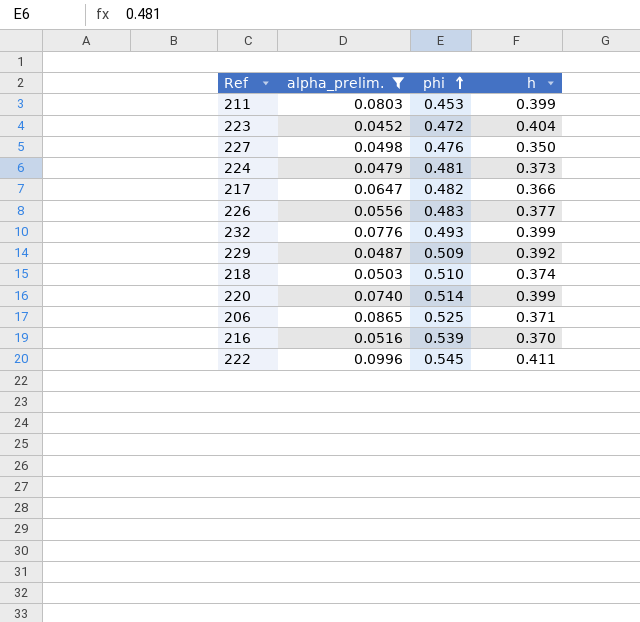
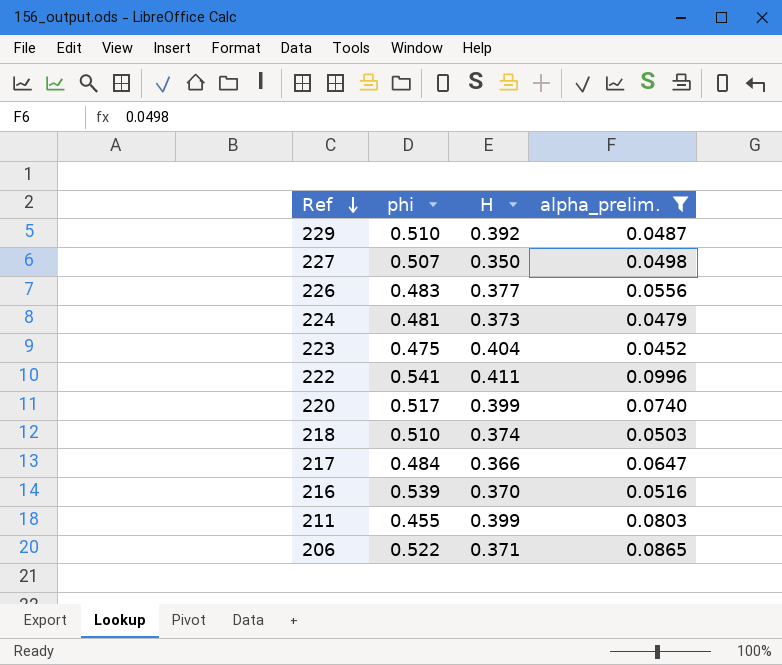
row order: phi ascending -> Ref descending
column name: h -> H
column alpha_prelim. | position: 2 -> 4
row 232: 0.0776 | 0.493 | 0.399 -> none
229 | phi: 0.509 -> 0.510
227 | phi: 0.476 -> 0.507
223 | phi: 0.472 -> 0.475
222 | phi: 0.545 -> 0.541
220 | phi: 0.514 -> 0.517
217 | phi: 0.482 -> 0.484
211 | phi: 0.453 -> 0.455
206 | phi: 0.525 -> 0.522

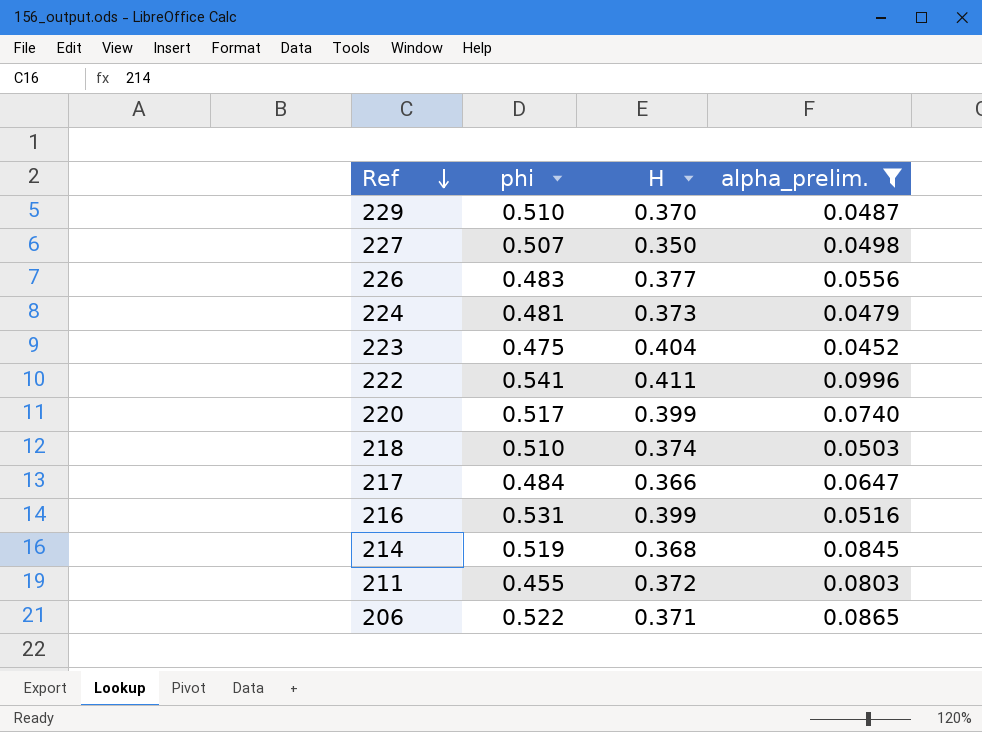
229 | H: 0.392 -> 0.370
216 | phi: 0.539 -> 0.531
216 | H: 0.370 -> 0.399
row 214: none -> 0.519 | 0.368 | 0.0845
211 | H: 0.399 -> 0.372

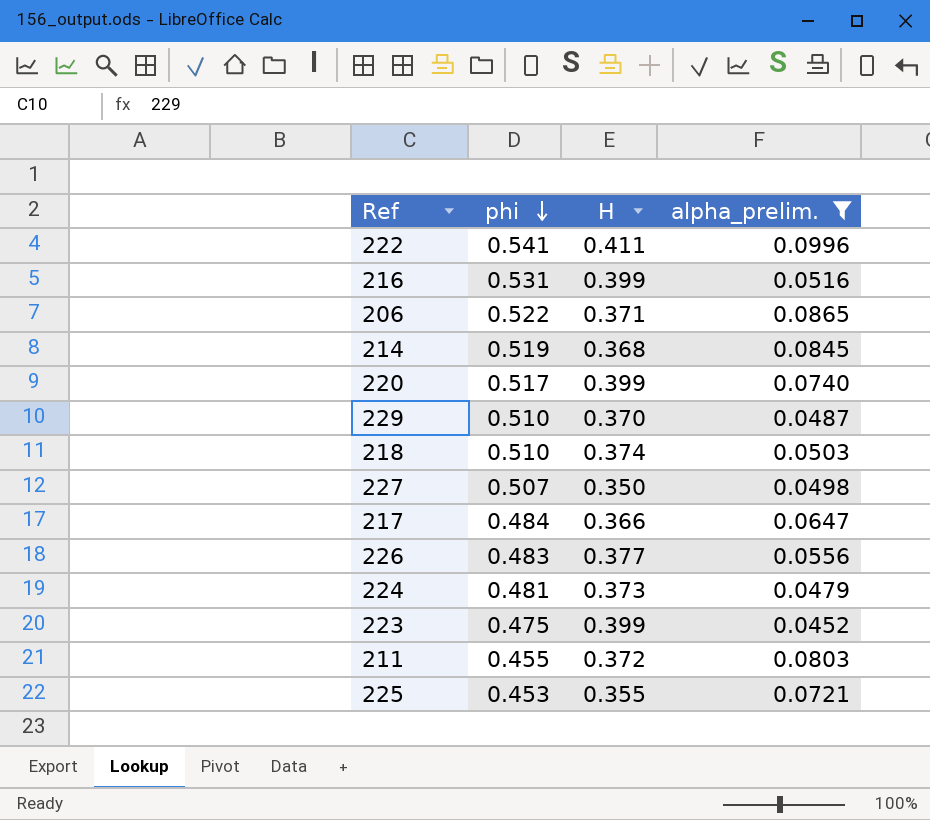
row order: Ref descending -> phi descending
223 | H: 0.404 -> 0.399
row 225: none -> 0.453 | 0.355 | 0.0721

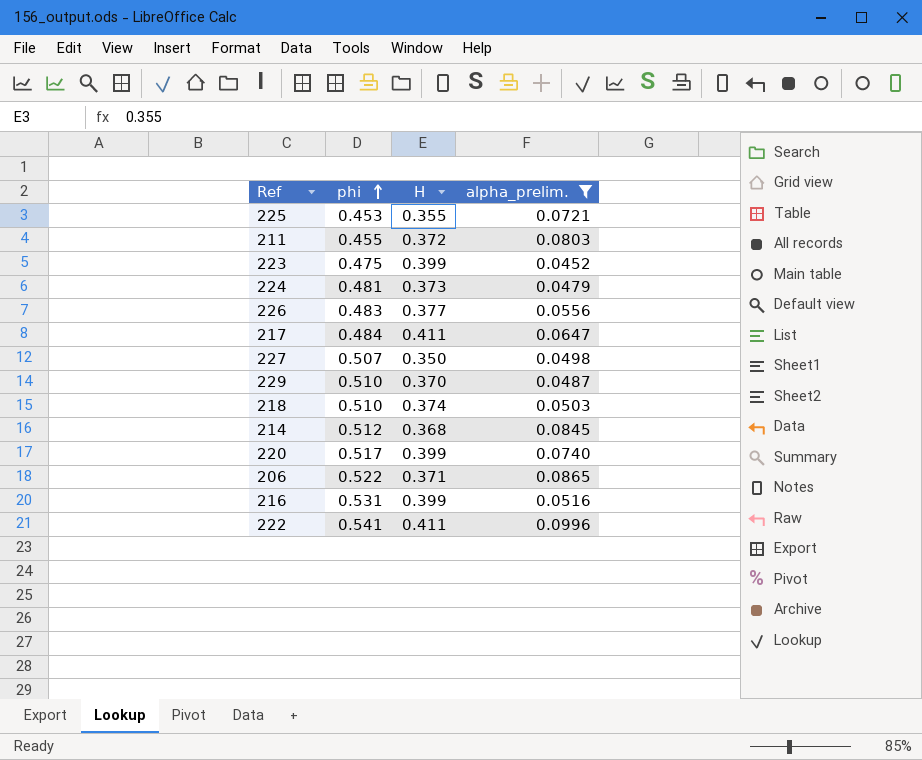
row order: phi descending -> phi ascending
217 | H: 0.366 -> 0.411
214 | phi: 0.519 -> 0.512

